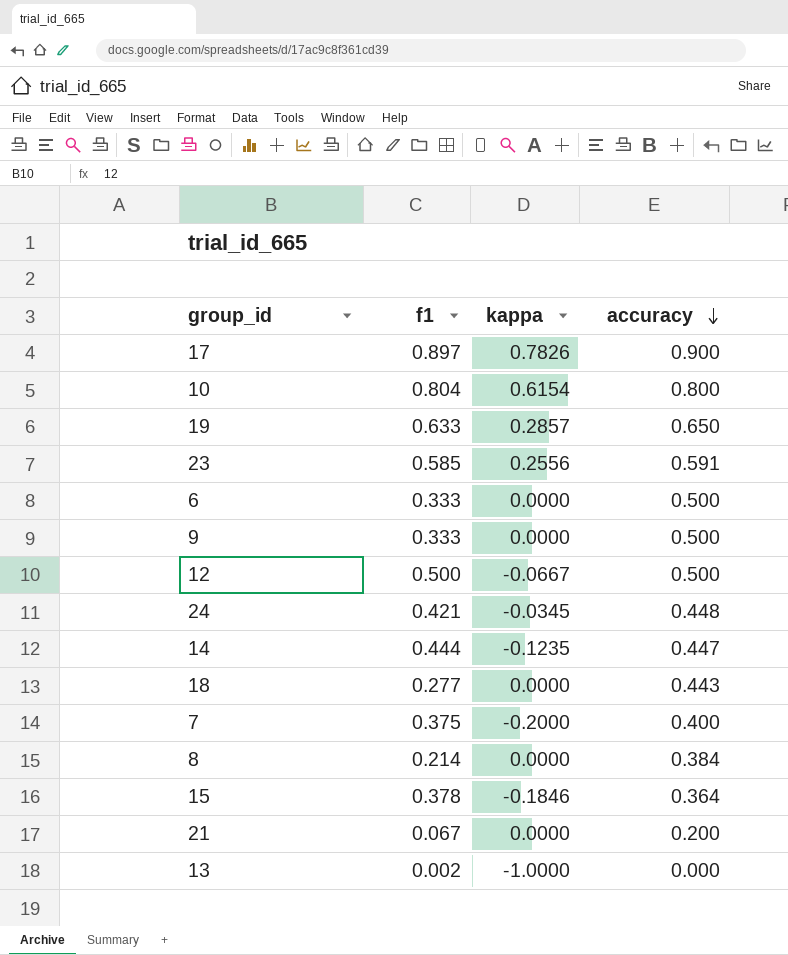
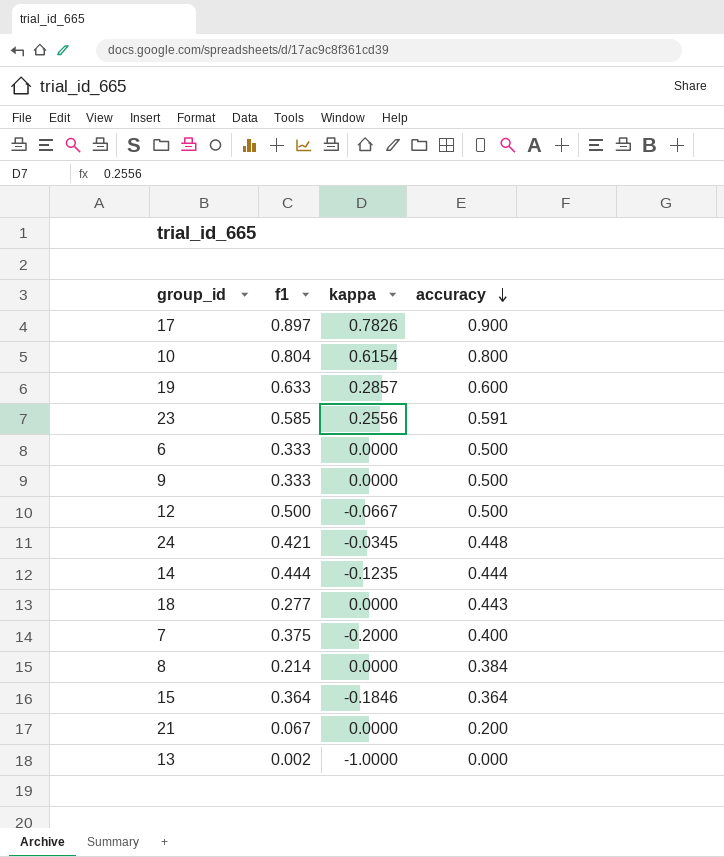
19 | accuracy: 0.650 -> 0.600
14 | accuracy: 0.447 -> 0.444
15 | f1: 0.378 -> 0.364

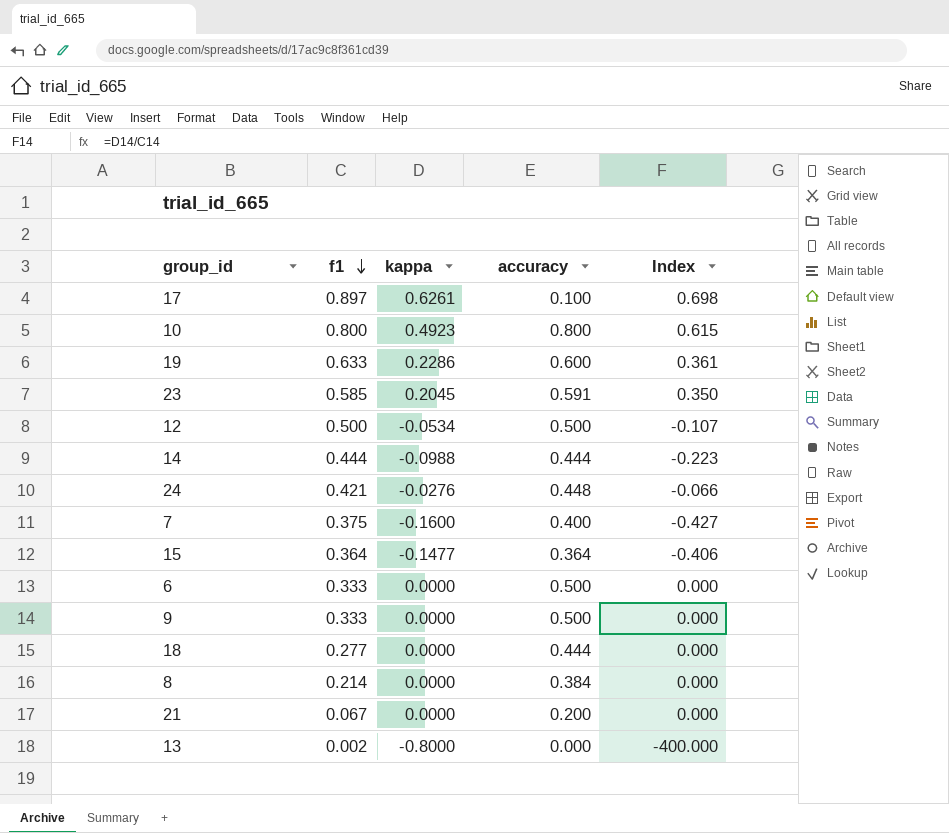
row order: accuracy descending -> f1 descending
column Index | formula: none -> [kappa] / [f1]
17 | kappa: 0.7826 -> 0.6261
17 | accuracy: 0.900 -> 0.100
10 | f1: 0.804 -> 0.800
10 | kappa: 0.6154 -> 0.4923
19 | kappa: 0.2857 -> 0.2286
23 | kappa: 0.2556 -> 0.2045
12 | kappa: -0.0667 -> -0.0534
14 | kappa: -0.1235 -> -0.0988
24 | kappa: -0.0345 -> -0.0276
7 | kappa: -0.2000 -> -0.1600
15 | kappa: -0.1846 -> -0.1477
18 | accuracy: 0.443 -> 0.444
13 | kappa: -1.0000 -> -0.8000

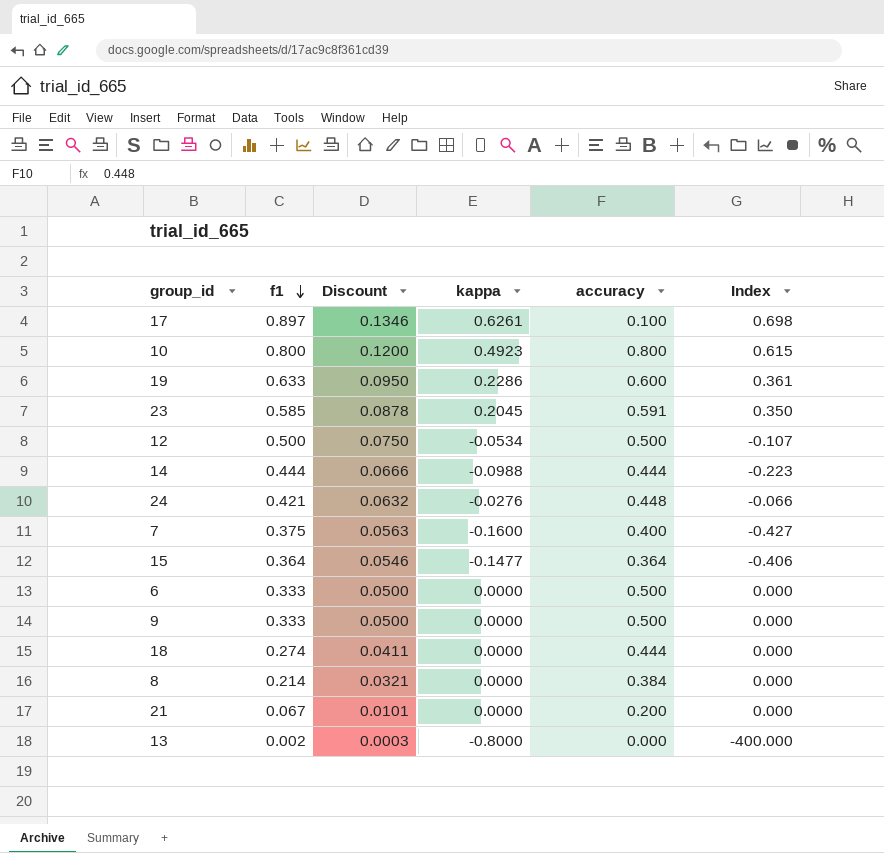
column Discount | formula: none -> [f1] * 0.15
18 | f1: 0.277 -> 0.274

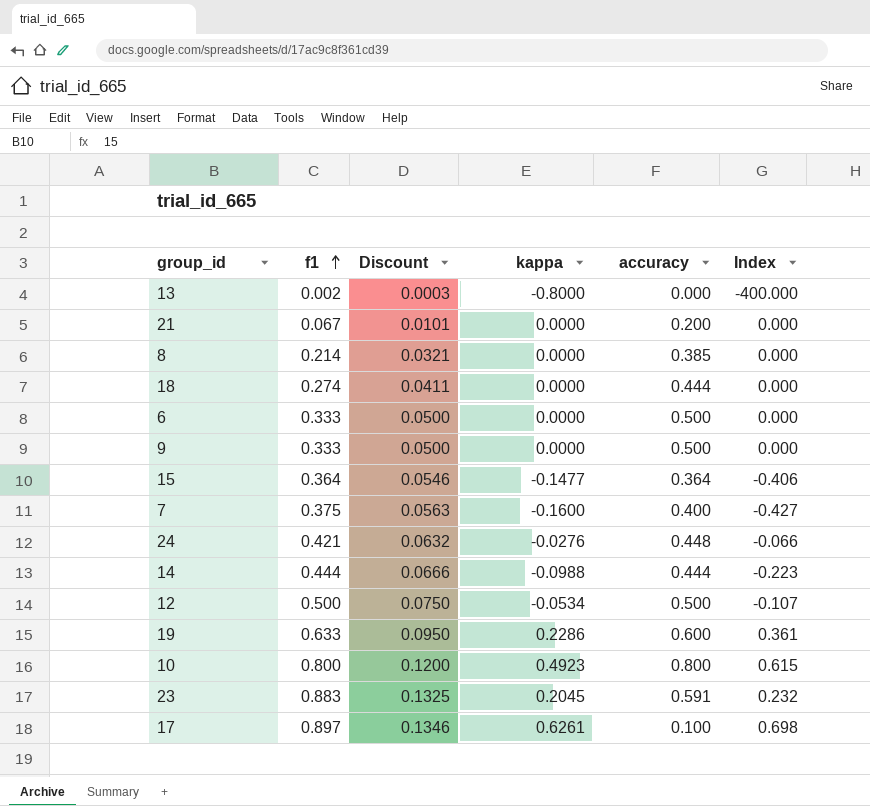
row order: f1 descending -> f1 ascending
8 | accuracy: 0.384 -> 0.385
23 | f1: 0.585 -> 0.883
23 | Discount: 0.0878 -> 0.1325
23 | Index: 0.350 -> 0.232

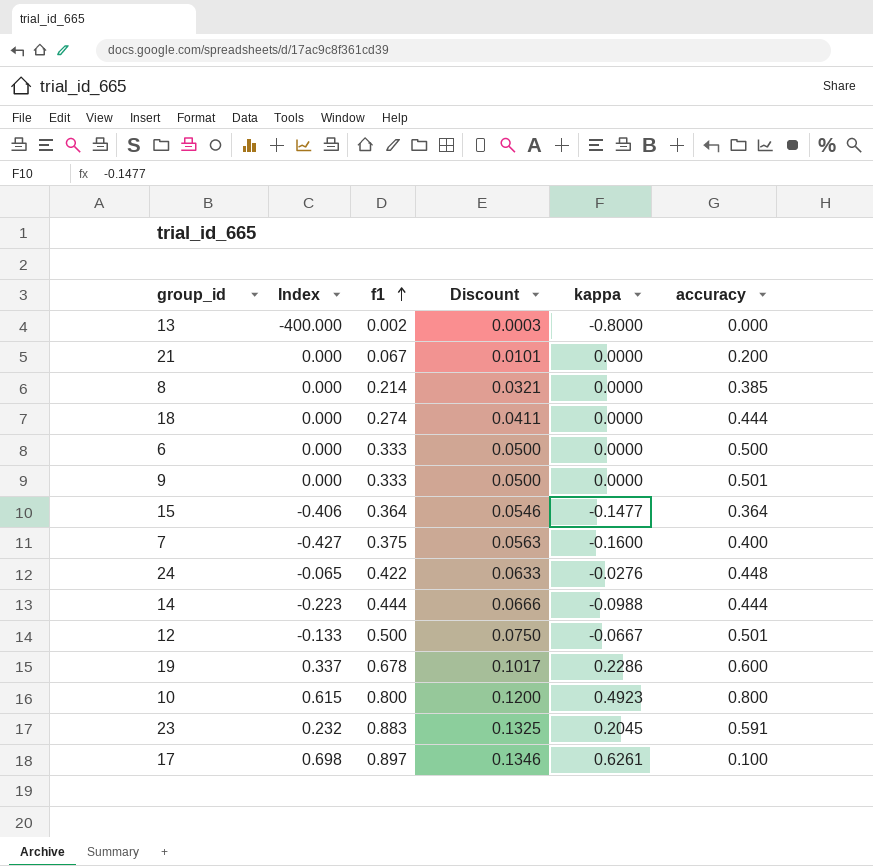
column Index | position: 6 -> 2
9 | accuracy: 0.500 -> 0.501
24 | Index: -0.066 -> -0.065
24 | f1: 0.421 -> 0.422
24 | Discount: 0.0632 -> 0.0633
12 | Index: -0.107 -> -0.133
12 | kappa: -0.0534 -> -0.0667
12 | accuracy: 0.500 -> 0.501
19 | Index: 0.361 -> 0.337
19 | f1: 0.633 -> 0.678
19 | Discount: 0.0950 -> 0.1017

